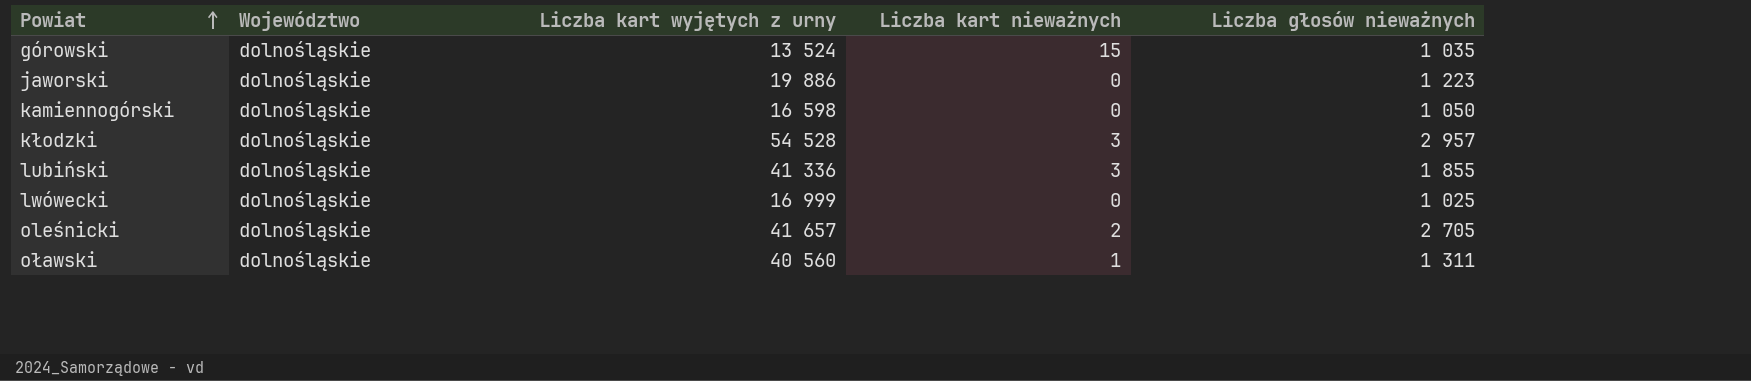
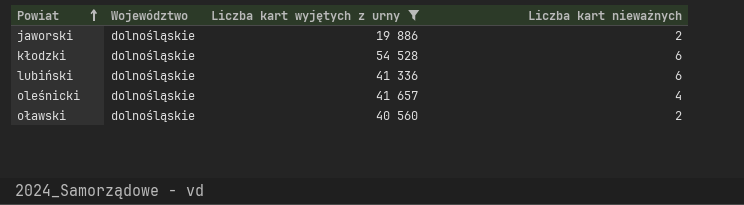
filter: none -> Liczba kart wyjętych z urny >= 19 886
column Liczba głosów nieważnych | position: 5 -> none
jaworski | Liczba kart nieważnych: 0 -> 2
kłodzki | Liczba kart nieważnych: 3 -> 6
lubiński | Liczba kart nieważnych: 3 -> 6
oleśnicki | Liczba kart nieważnych: 2 -> 4
oławski | Liczba kart nieważnych: 1 -> 2

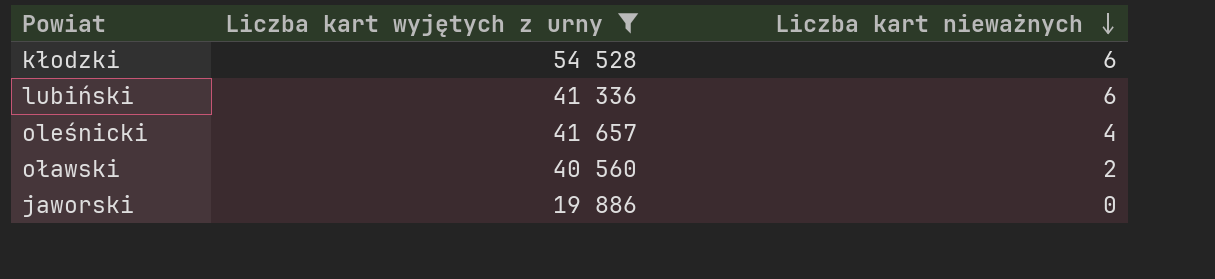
row order: Powiat ascending -> Liczba kart nieważnych descending
column Województwo | position: 2 -> none
jaworski | Liczba kart nieważnych: 2 -> 0

